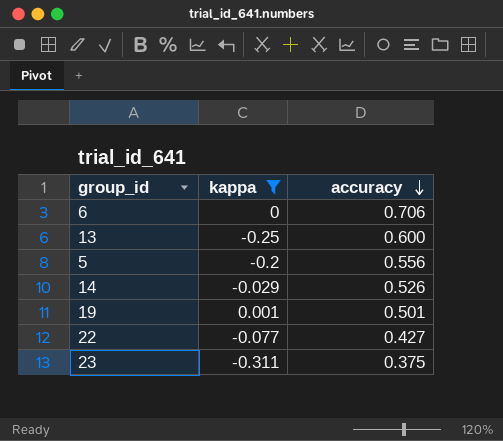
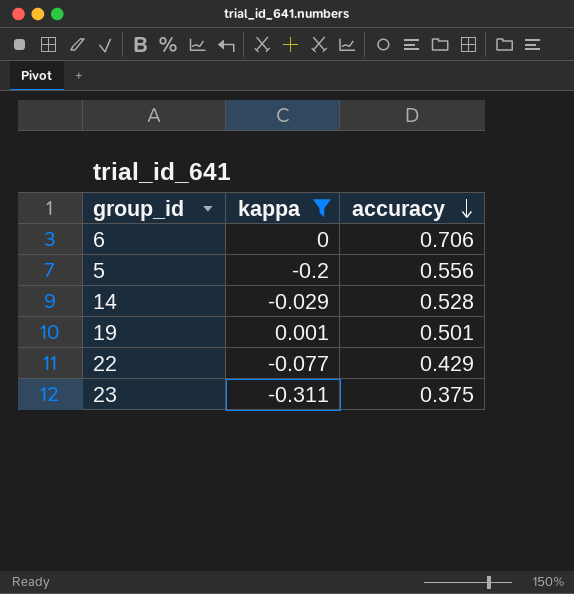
row 13: -0.25 | 0.600 -> none
14 | accuracy: 0.526 -> 0.528
22 | accuracy: 0.427 -> 0.429

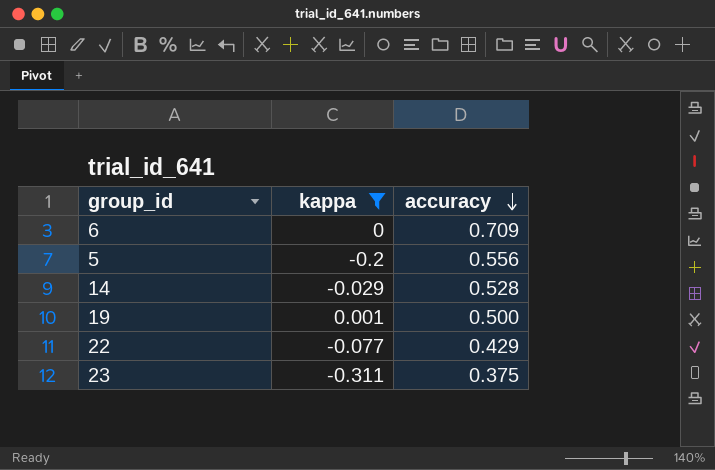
6 | accuracy: 0.706 -> 0.709
19 | accuracy: 0.501 -> 0.500

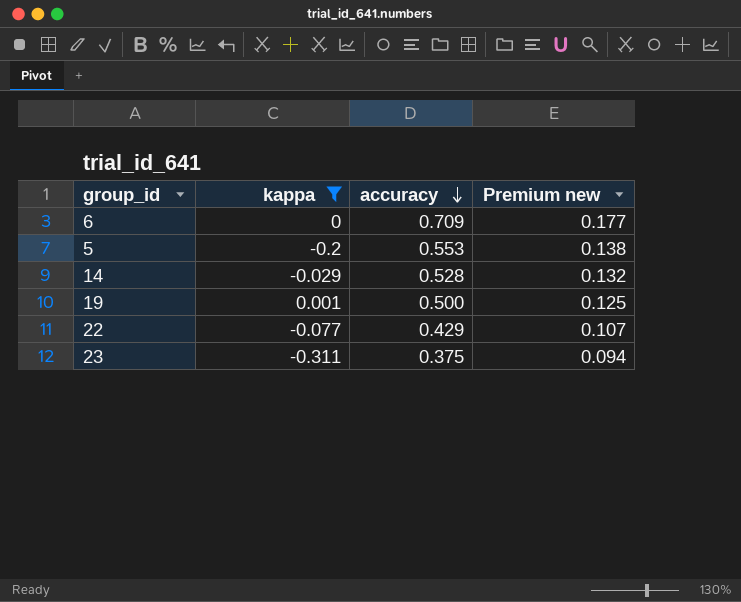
column Premium new | formula: none -> [accuracy] * 0.25
5 | accuracy: 0.556 -> 0.553

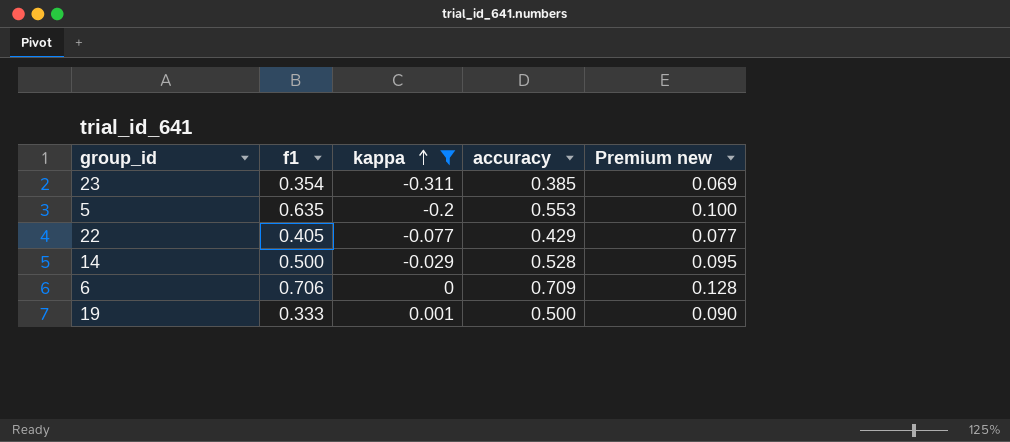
row order: accuracy descending -> kappa ascending
column f1 | position: none -> 2
column Premium new | formula: [accuracy] * 0.25 -> [accuracy] * 0.18
23 | accuracy: 0.375 -> 0.385

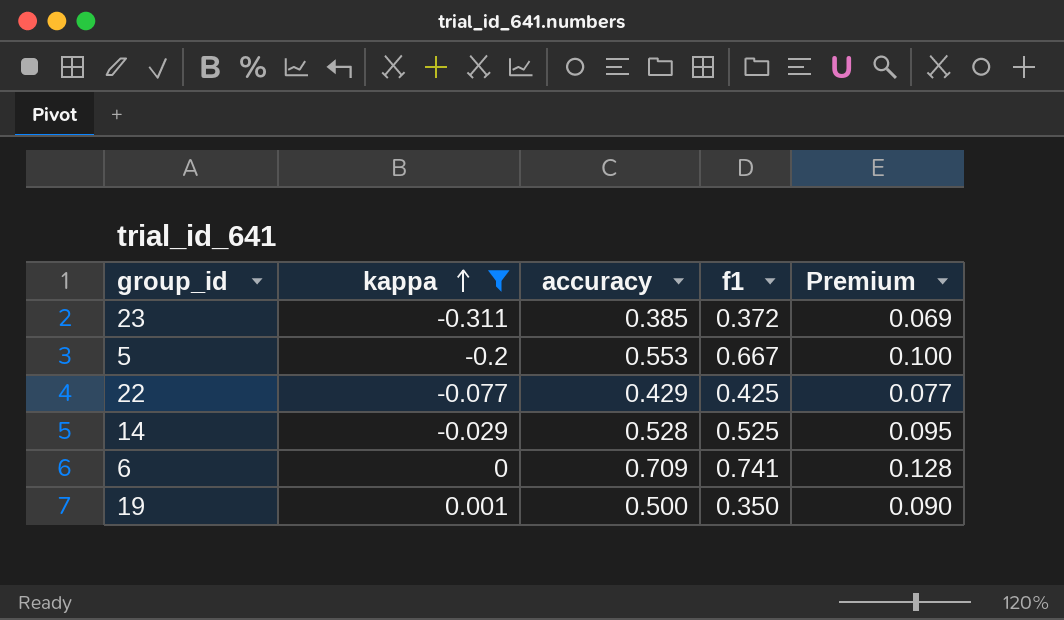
column f1 | position: 2 -> 4
column name: Premium new -> Premium
23 | f1: 0.354 -> 0.372
5 | f1: 0.635 -> 0.667
22 | f1: 0.405 -> 0.425
14 | f1: 0.500 -> 0.525
6 | f1: 0.706 -> 0.741
19 | f1: 0.333 -> 0.350

